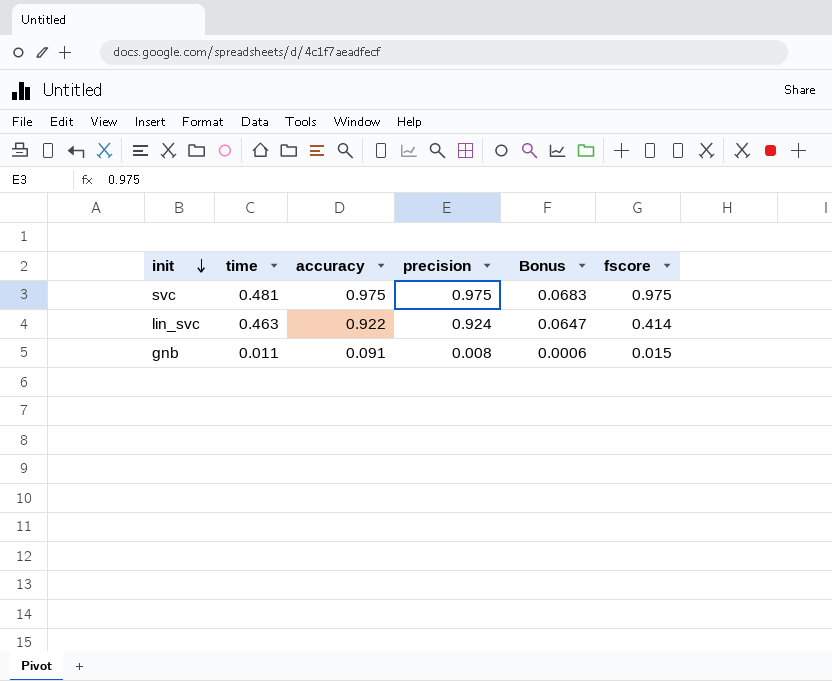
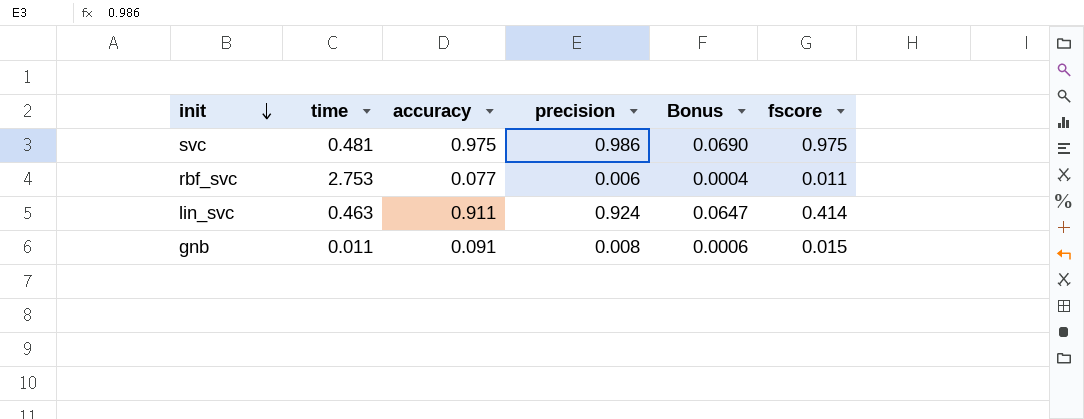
svc | precision: 0.975 -> 0.986
svc | Bonus: 0.0683 -> 0.0690
row rbf_svc: none -> 2.753 | 0.077 | 0.006 | 0.0004 | 0.011
lin_svc | accuracy: 0.922 -> 0.911

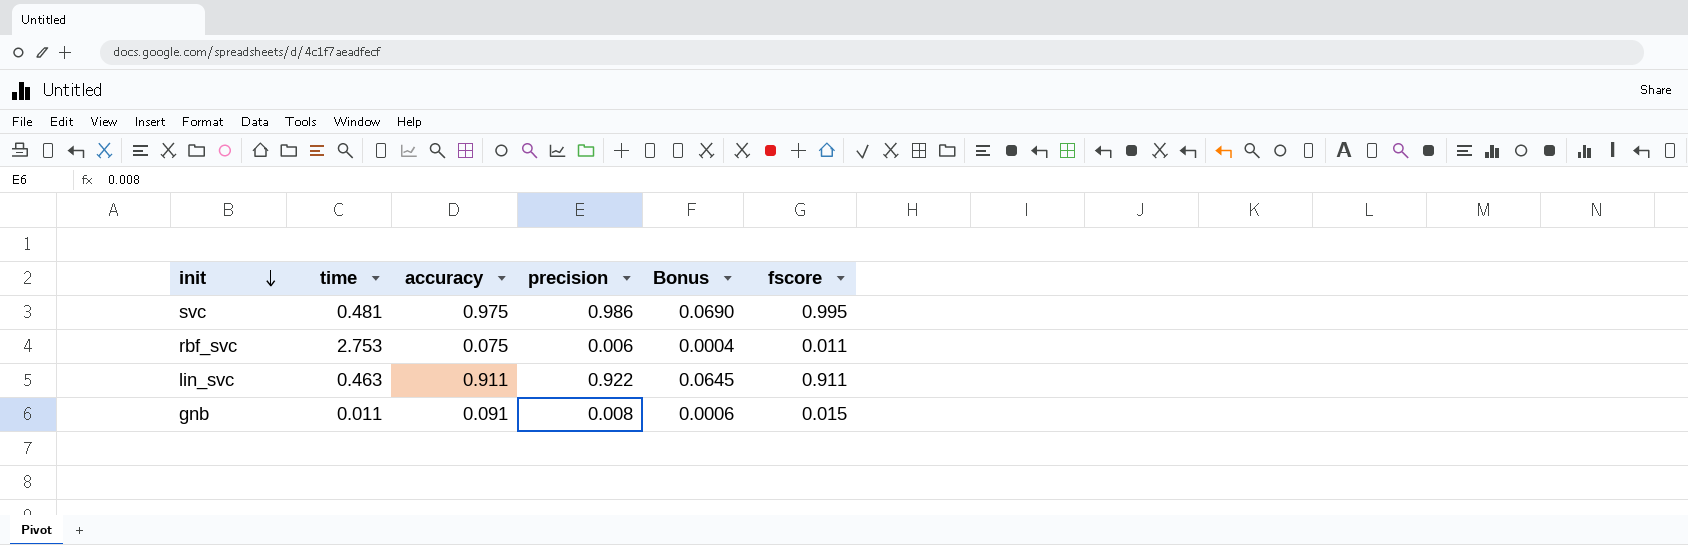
svc | fscore: 0.975 -> 0.995
rbf_svc | accuracy: 0.077 -> 0.075
lin_svc | precision: 0.924 -> 0.922
lin_svc | Bonus: 0.0647 -> 0.0645
lin_svc | fscore: 0.414 -> 0.911

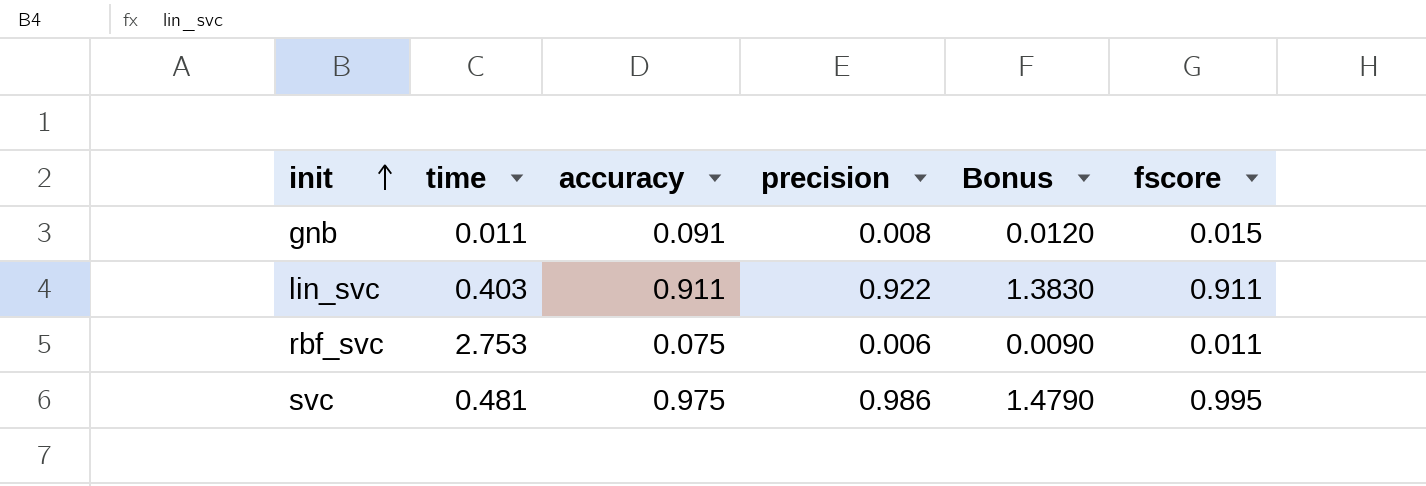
row order: init descending -> init ascending
column Bonus | formula: [precision] * 0.07 -> [precision] * 1.5
lin_svc | time: 0.463 -> 0.403

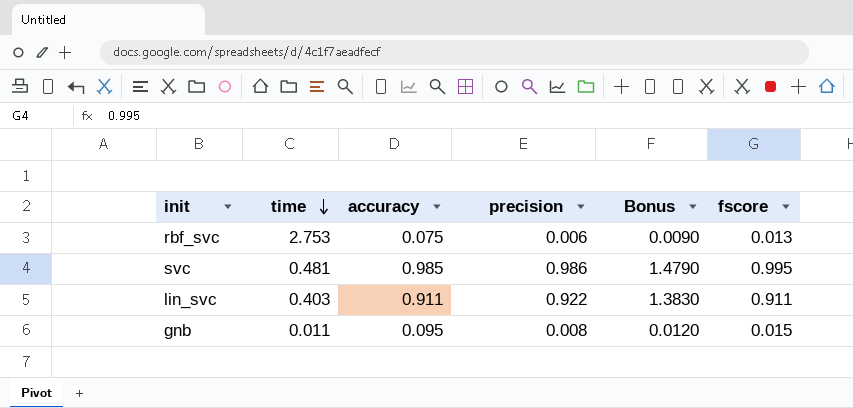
row order: init ascending -> time descending
rbf_svc | fscore: 0.011 -> 0.013
svc | accuracy: 0.975 -> 0.985
gnb | accuracy: 0.091 -> 0.095

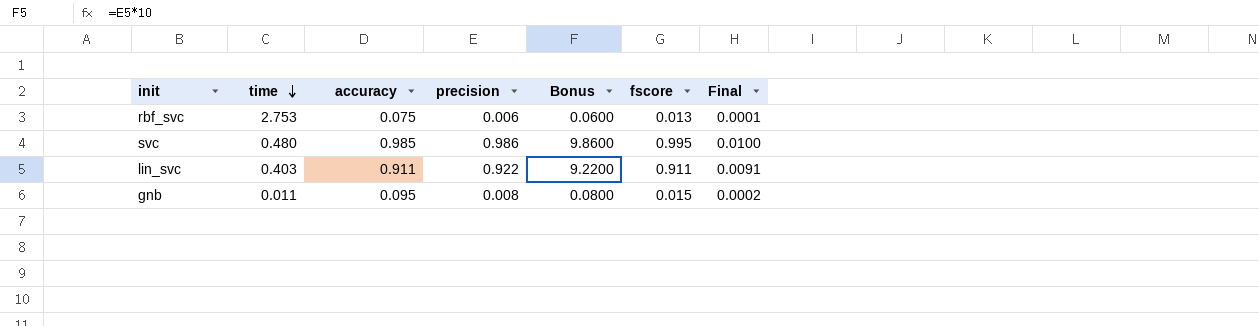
column Bonus | formula: [precision] * 1.5 -> [precision] * 10
column Final | formula: none -> [fscore] * 0.01
svc | time: 0.481 -> 0.480

